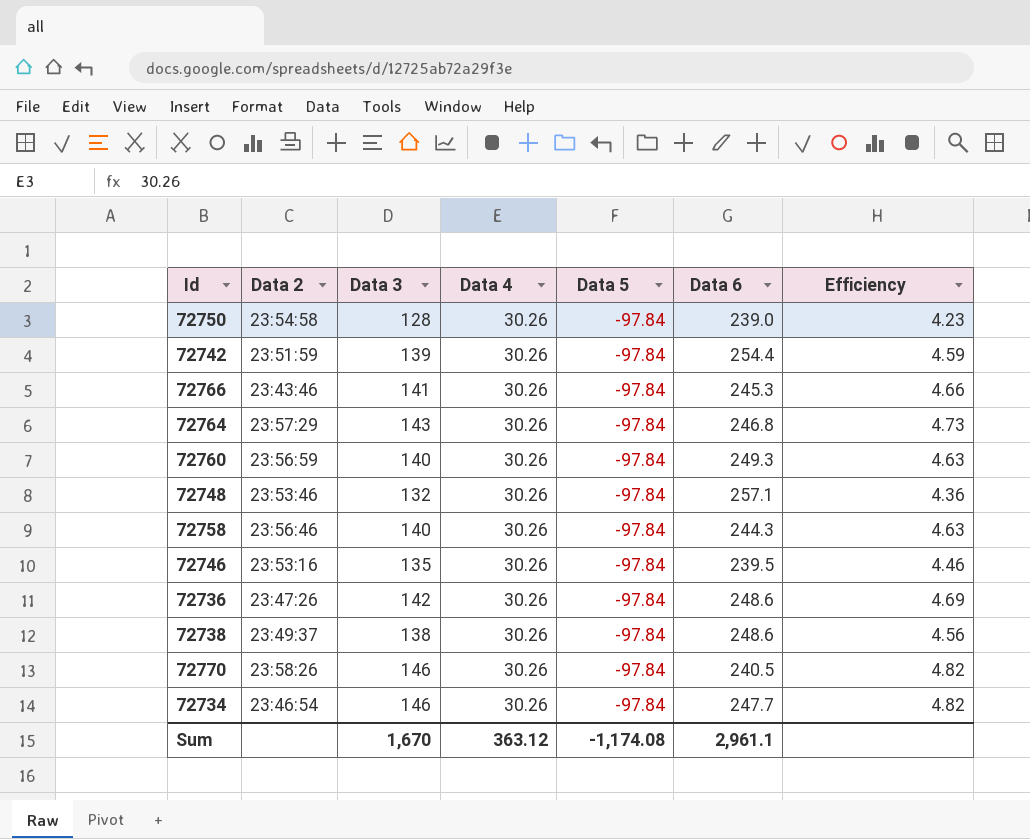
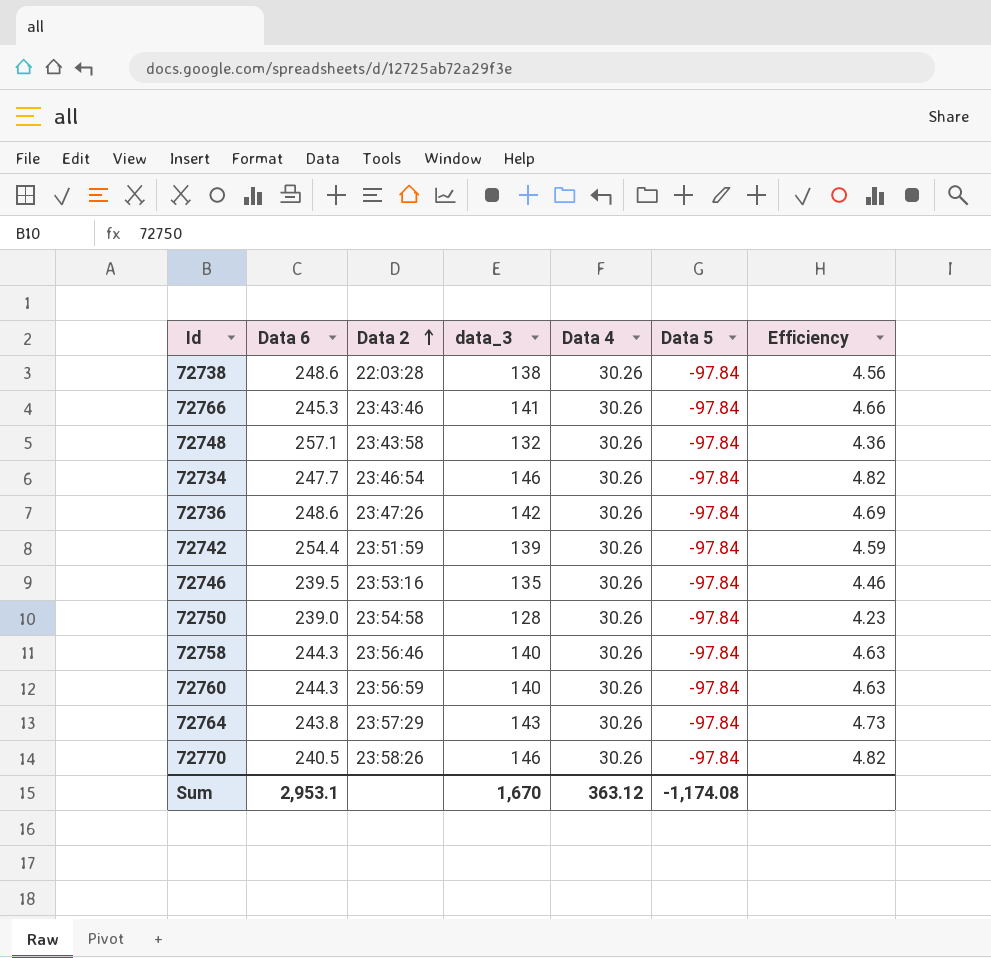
row order: none -> Data 2 ascending
column Data 6 | position: 6 -> 2
column name: Data 3 -> data_3
72738 | Data 2: 23:49:37 -> 22:03:28
72748 | Data 2: 23:53:46 -> 23:43:58
72760 | Data 6: 249.3 -> 244.3
72764 | Data 6: 246.8 -> 243.8
Sum | Data 6: 2,961.1 -> 2,953.1

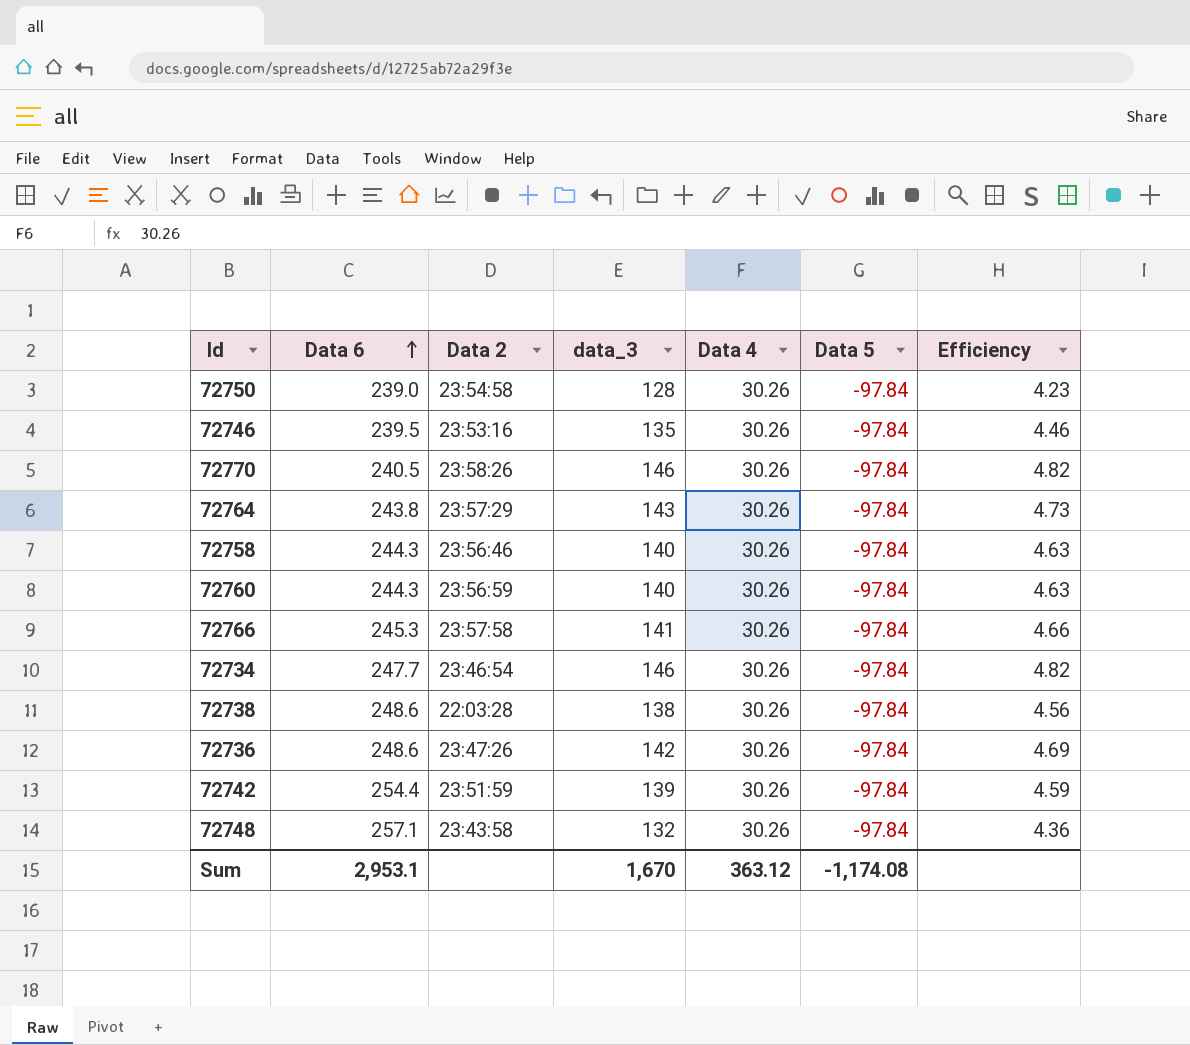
row order: Data 2 ascending -> Data 6 ascending
72766 | Data 2: 23:43:46 -> 23:57:58

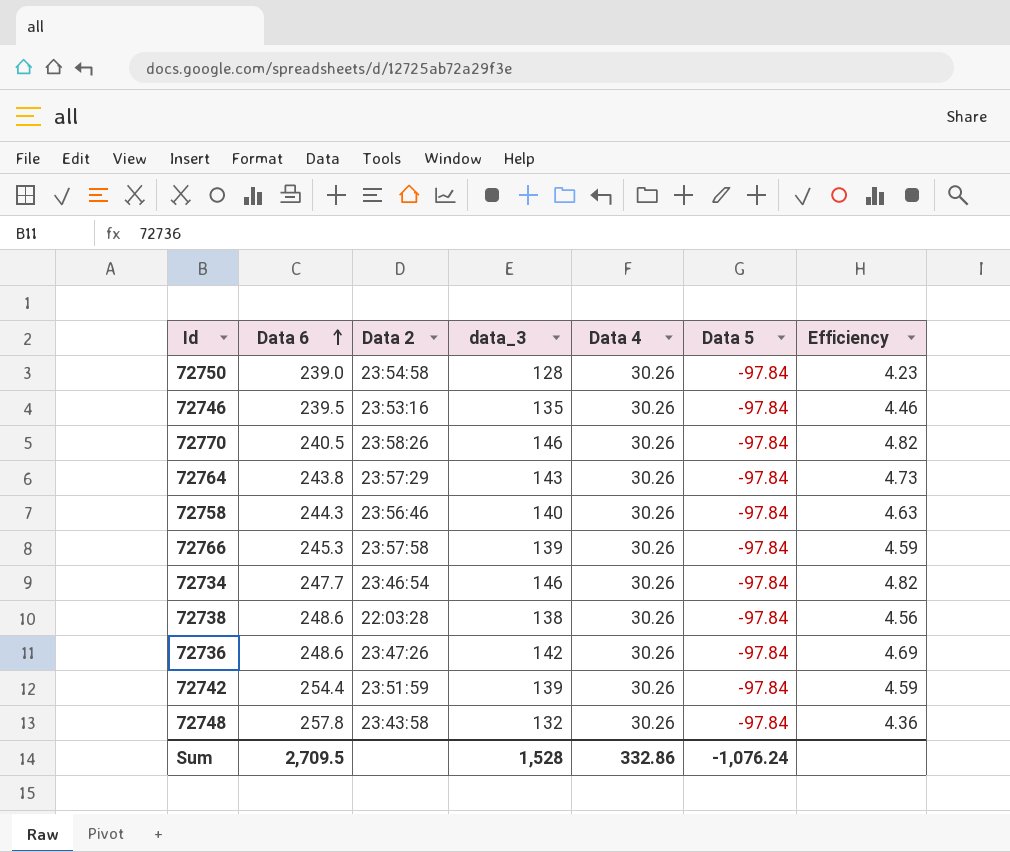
row 72760: 244.3 | 23:56:59 | 140 | 30.26 | -97.84 | 4.63 -> none
72766 | data_3: 141 -> 139
72766 | Efficiency: 4.66 -> 4.59
72748 | Data 6: 257.1 -> 257.8
Sum | Data 6: 2,953.1 -> 2,709.5
Sum | data_3: 1,670 -> 1,528
Sum | Data 4: 363.12 -> 332.86
Sum | Data 5: -1,174.08 -> -1,076.24

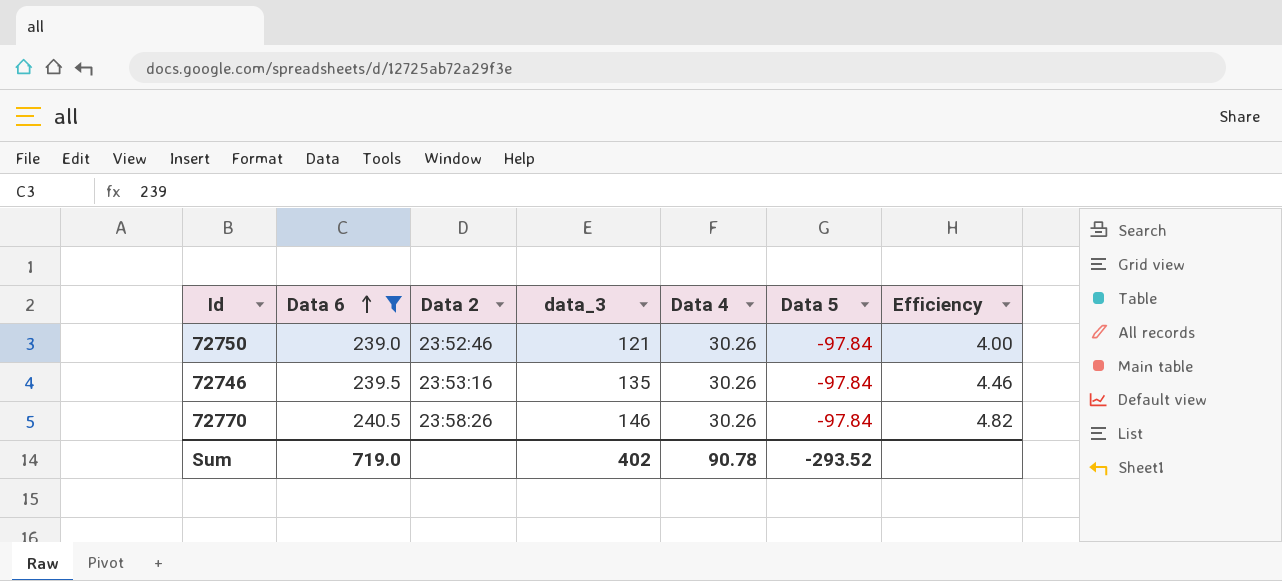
filter: none -> Data 6 <= 240.5
72750 | Data 2: 23:54:58 -> 23:52:46
72750 | data_3: 128 -> 121
72750 | Efficiency: 4.23 -> 4.00
Sum | Data 6: 2,709.5 -> 719.0
Sum | data_3: 1,528 -> 402
Sum | Data 4: 332.86 -> 90.78
Sum | Data 5: -1,076.24 -> -293.52

